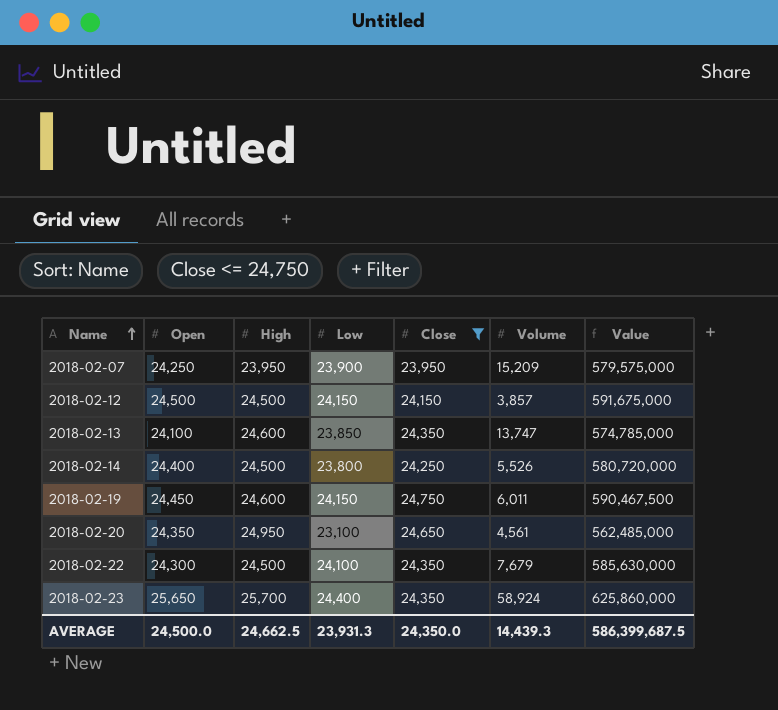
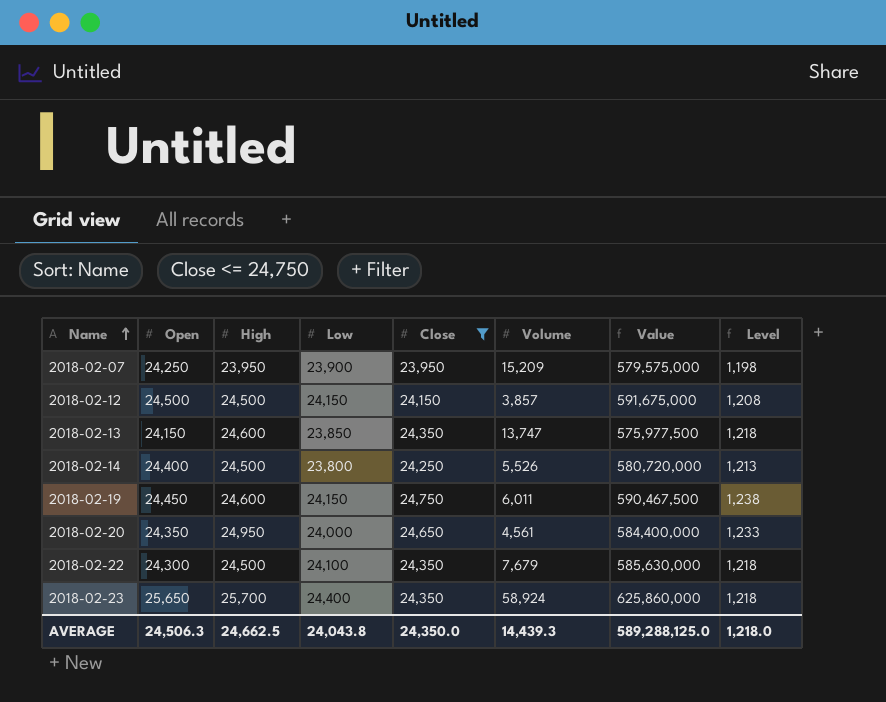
column Level | formula: none -> [Close] * 0.05
2018-02-13 | Open: 24,100 -> 24,150
2018-02-13 | Value: 574,785,000 -> 575,977,500
2018-02-20 | Low: 23,100 -> 24,000
2018-02-20 | Value: 562,485,000 -> 584,400,000
AVERAGE | Open: 24,500.0 -> 24,506.3
AVERAGE | Low: 23,931.3 -> 24,043.8
AVERAGE | Value: 586,399,687.5 -> 589,288,125.0

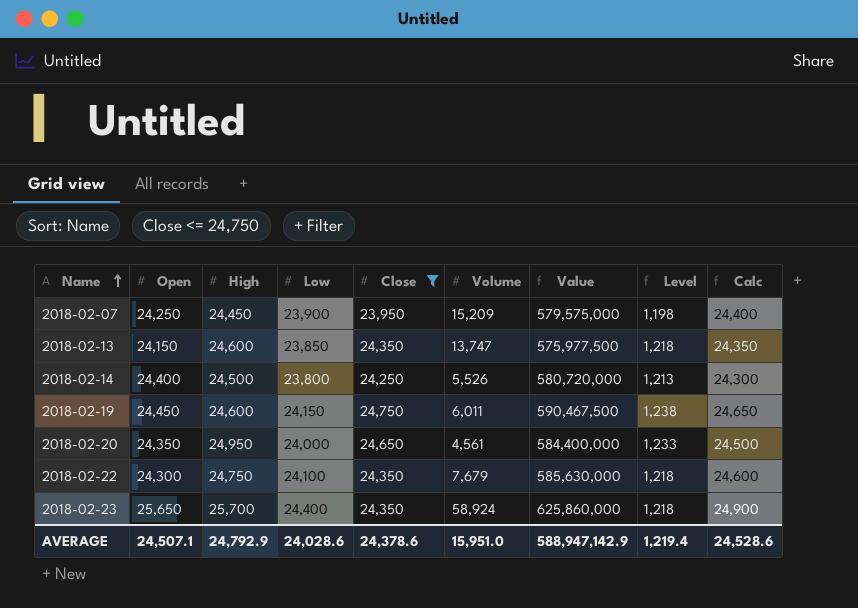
column Calc | formula: none -> [Low] + 500
row 2018-02-12: 24,500 | 24,500 | 24,150 | 24,150 | 3,857 | 591,675,000 | 1,208 -> none
2018-02-07 | High: 23,950 -> 24,450
2018-02-22 | High: 24,500 -> 24,750
AVERAGE | Open: 24,506.3 -> 24,507.1
AVERAGE | High: 24,662.5 -> 24,792.9
AVERAGE | Low: 24,043.8 -> 24,028.6
AVERAGE | Close: 24,350.0 -> 24,378.6
AVERAGE | Volume: 14,439.3 -> 15,951.0
AVERAGE | Value: 589,288,125.0 -> 588,947,142.9
AVERAGE | Level: 1,218.0 -> 1,219.4

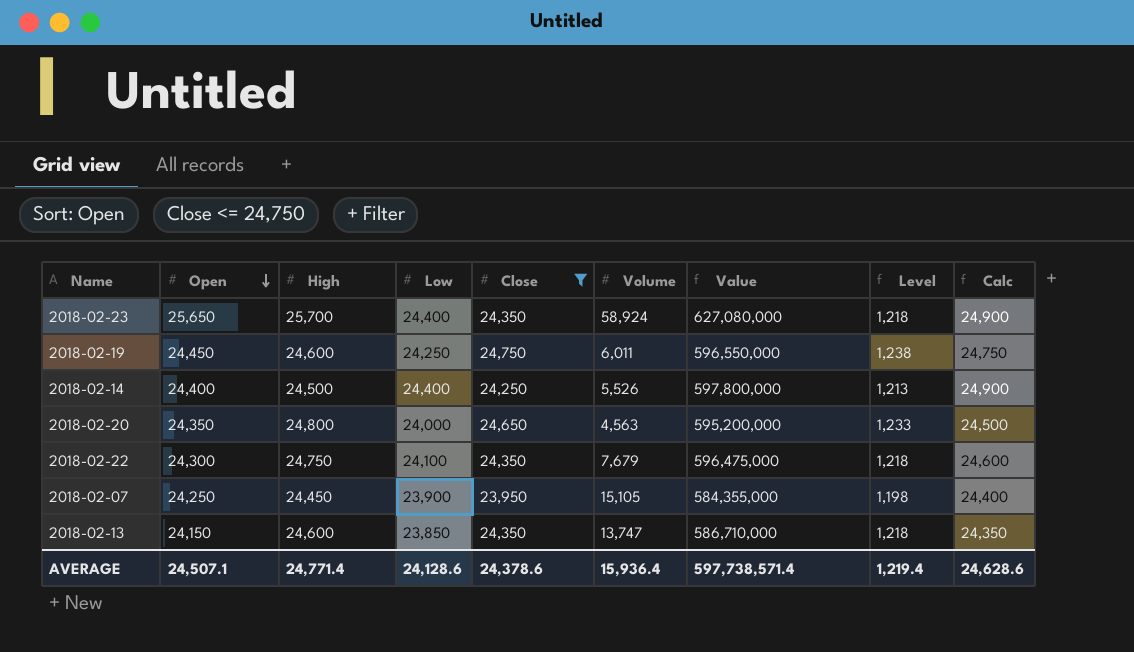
row order: Name ascending -> Open descending
column Value | formula: [Open] * [Low] -> [High] * [Low]
2018-02-19 | Low: 24,150 -> 24,250
2018-02-19 | Calc: 24,650 -> 24,750
2018-02-14 | Low: 23,800 -> 24,400
2018-02-14 | Calc: 24,300 -> 24,900
2018-02-20 | High: 24,950 -> 24,800
2018-02-20 | Volume: 4,561 -> 4,563
2018-02-07 | Volume: 15,209 -> 15,105
AVERAGE | High: 24,792.9 -> 24,771.4
AVERAGE | Low: 24,028.6 -> 24,128.6
AVERAGE | Volume: 15,951.0 -> 15,936.4
AVERAGE | Value: 588,947,142.9 -> 597,738,571.4
AVERAGE | Calc: 24,528.6 -> 24,628.6

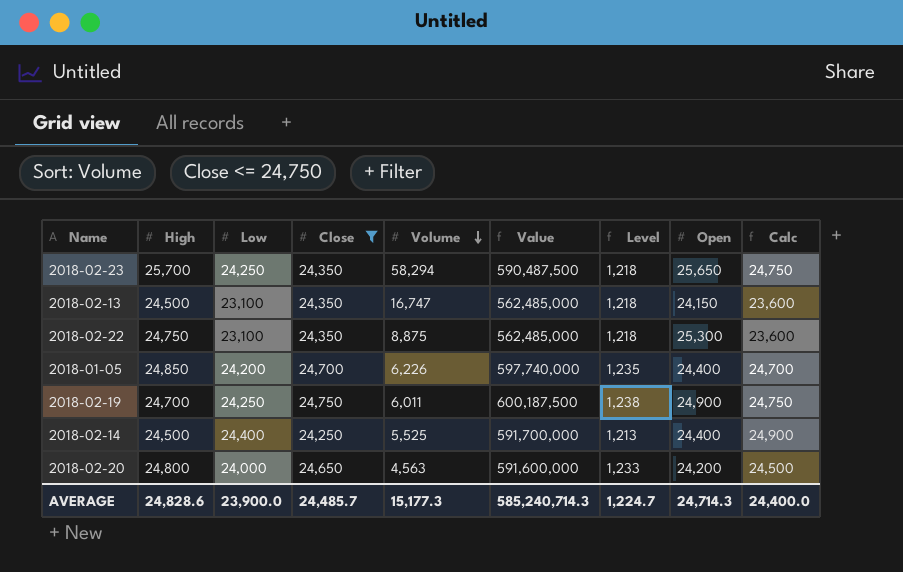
row order: Open descending -> Volume descending
column Value | formula: [High] * [Low] -> [Low] * [Close]
column Open | position: 2 -> 8
row 2018-02-07: 24,250 | 24,450 | 23,900 | 23,950 | 15,105 | 584,355,000 | 1,198 | 24,400 -> none
2018-02-23 | Low: 24,400 -> 24,250
2018-02-23 | Volume: 58,924 -> 58,294
2018-02-23 | Calc: 24,900 -> 24,750
2018-02-13 | High: 24,600 -> 24,500
2018-02-13 | Low: 23,850 -> 23,100
2018-02-13 | Volume: 13,747 -> 16,747
2018-02-13 | Calc: 24,350 -> 23,600
2018-02-22 | Low: 24,100 -> 23,100
2018-02-22 | Volume: 7,679 -> 8,875
2018-02-22 | Open: 24,300 -> 25,300
2018-02-22 | Calc: 24,600 -> 23,600
row 2018-01-05: none -> 24,850 | 24,200 | 24,700 | 6,226 | 597,740,000 | 1,235 | 24,400 | 24,700
2018-02-19 | High: 24,600 -> 24,700
2018-02-19 | Open: 24,450 -> 24,900
2018-02-14 | Volume: 5,526 -> 5,525
2018-02-20 | Open: 24,350 -> 24,200
AVERAGE | High: 24,771.4 -> 24,828.6
AVERAGE | Low: 24,128.6 -> 23,900.0
AVERAGE | Close: 24,378.6 -> 24,485.7
AVERAGE | Volume: 15,936.4 -> 15,177.3
AVERAGE | Value: 597,738,571.4 -> 585,240,714.3
AVERAGE | Level: 1,219.4 -> 1,224.7
AVERAGE | Open: 24,507.1 -> 24,714.3
AVERAGE | Calc: 24,628.6 -> 24,400.0

